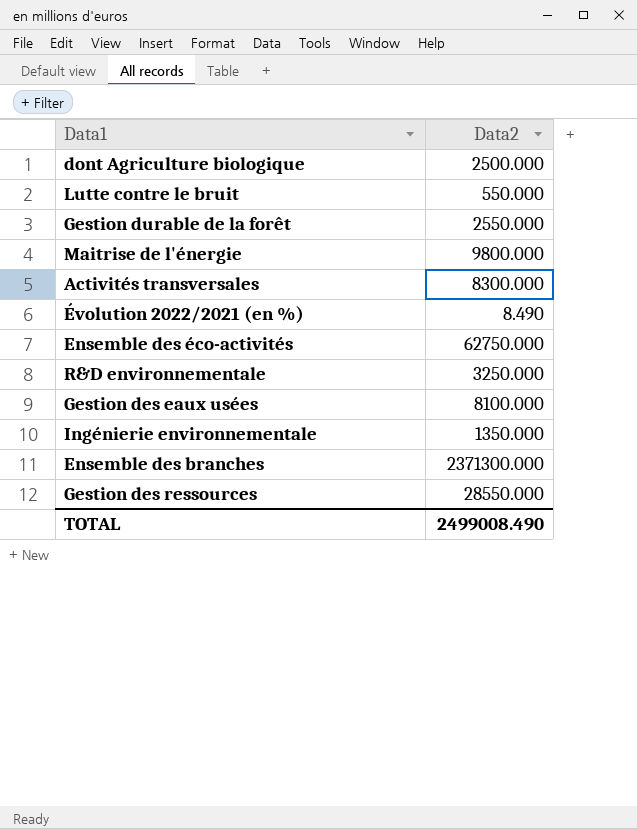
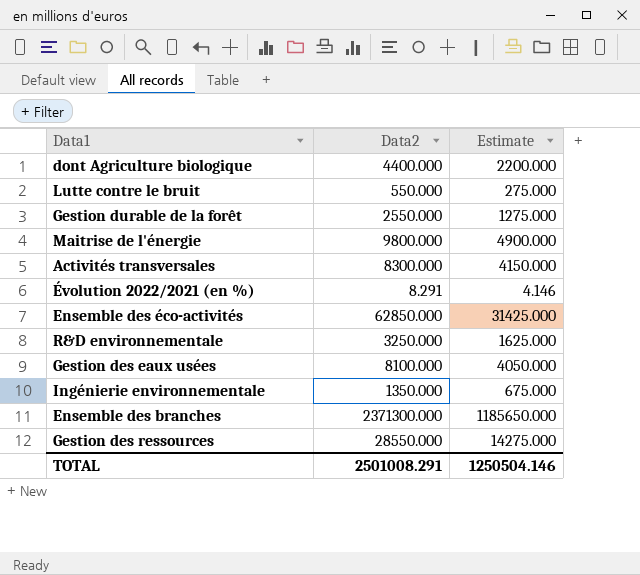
column Estimate | formula: none -> [Data2] * 0.5
dont Agriculture biologique | Data2: 2500.000 -> 4400.000
Évolution 2022/2021 (en %) | Data2: 8.490 -> 8.291
Ensemble des éco-activités | Data2: 62750.000 -> 62850.000
TOTAL | Data2: 2499008.490 -> 2501008.291

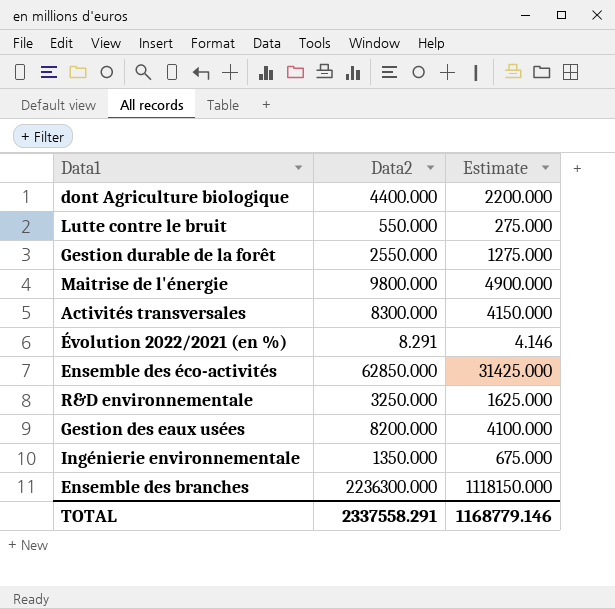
row Gestion des ressources: 28550.000 | 14275.000 -> none
Gestion des eaux usées | Data2: 8100.000 -> 8200.000
Gestion des eaux usées | Estimate: 4050.000 -> 4100.000
Ensemble des branches | Data2: 2371300.000 -> 2236300.000
Ensemble des branches | Estimate: 1185650.000 -> 1118150.000
TOTAL | Data2: 2501008.291 -> 2337558.291
TOTAL | Estimate: 1250504.146 -> 1168779.146

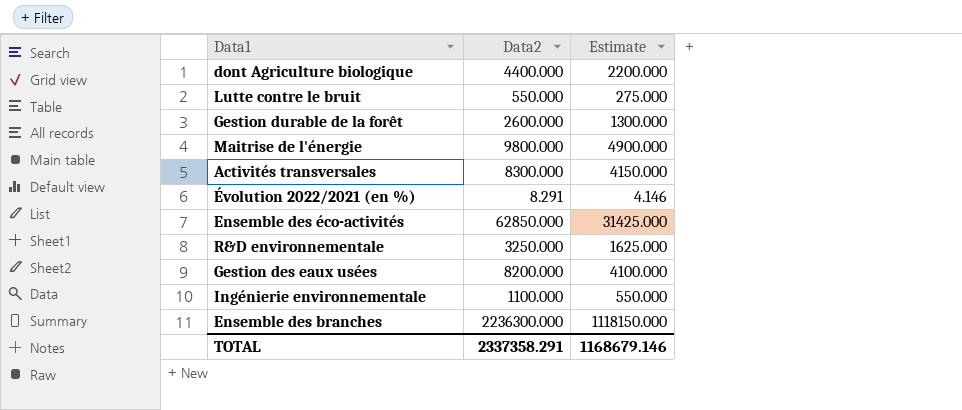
Gestion durable de la forêt | Data2: 2550.000 -> 2600.000
Gestion durable de la forêt | Estimate: 1275.000 -> 1300.000
Ingénierie environnementale | Data2: 1350.000 -> 1100.000
Ingénierie environnementale | Estimate: 675.000 -> 550.000
TOTAL | Data2: 2337558.291 -> 2337358.291
TOTAL | Estimate: 1168779.146 -> 1168679.146

